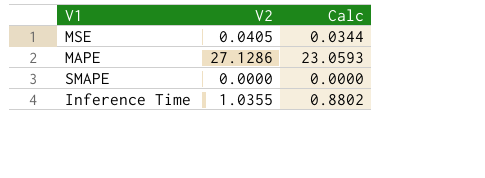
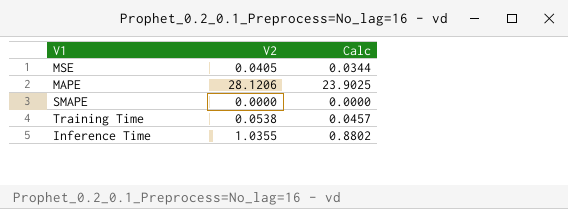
MAPE | V2: 27.1286 -> 28.1206
MAPE | Calc: 23.0593 -> 23.9025
row Training Time: none -> 0.0538 | 0.0457

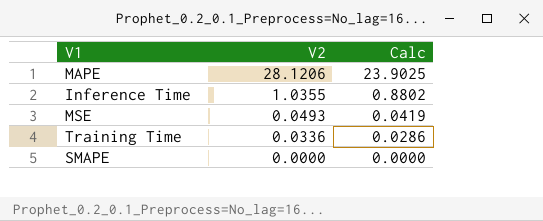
row order: none -> V2 descending
MSE | V2: 0.0405 -> 0.0493
MSE | Calc: 0.0344 -> 0.0419
Training Time | V2: 0.0538 -> 0.0336
Training Time | Calc: 0.0457 -> 0.0286

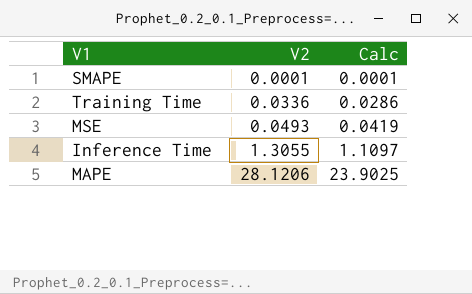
row order: V2 descending -> V2 ascending
SMAPE | V2: 0.0000 -> 0.0001
SMAPE | Calc: 0.0000 -> 0.0001
Inference Time | V2: 1.0355 -> 1.3055
Inference Time | Calc: 0.8802 -> 1.1097

